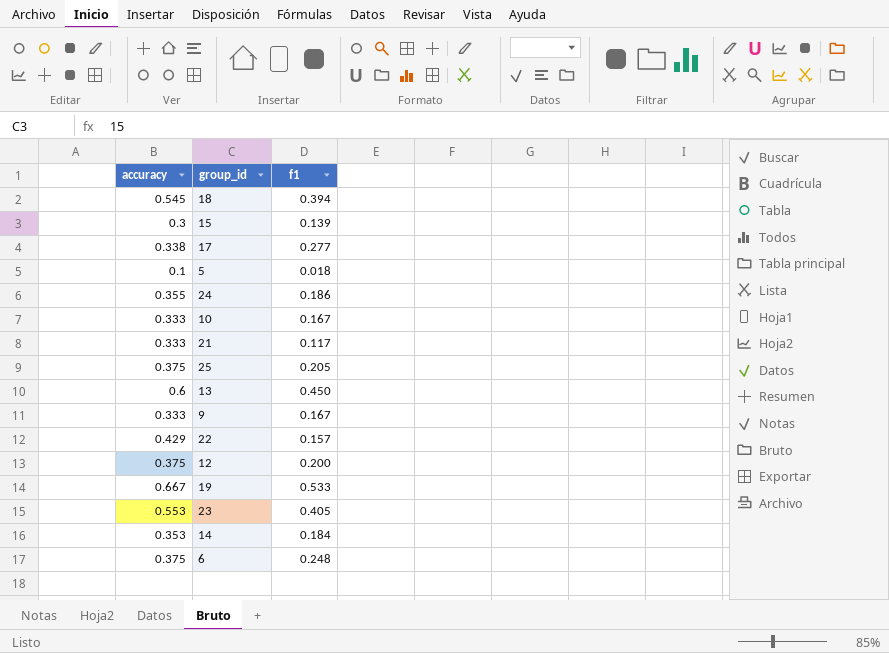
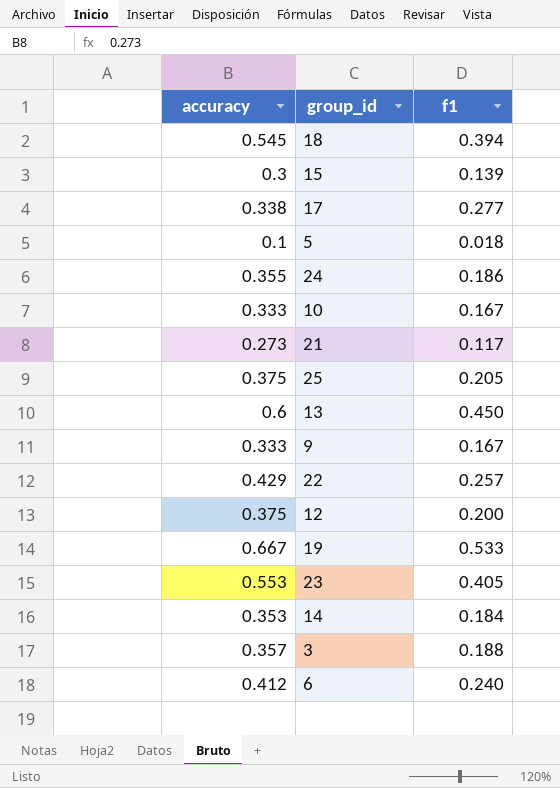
21 | accuracy: 0.333 -> 0.273
22 | f1: 0.157 -> 0.257
row 3: none -> 0.357 | 0.188
6 | accuracy: 0.375 -> 0.412
6 | f1: 0.248 -> 0.240

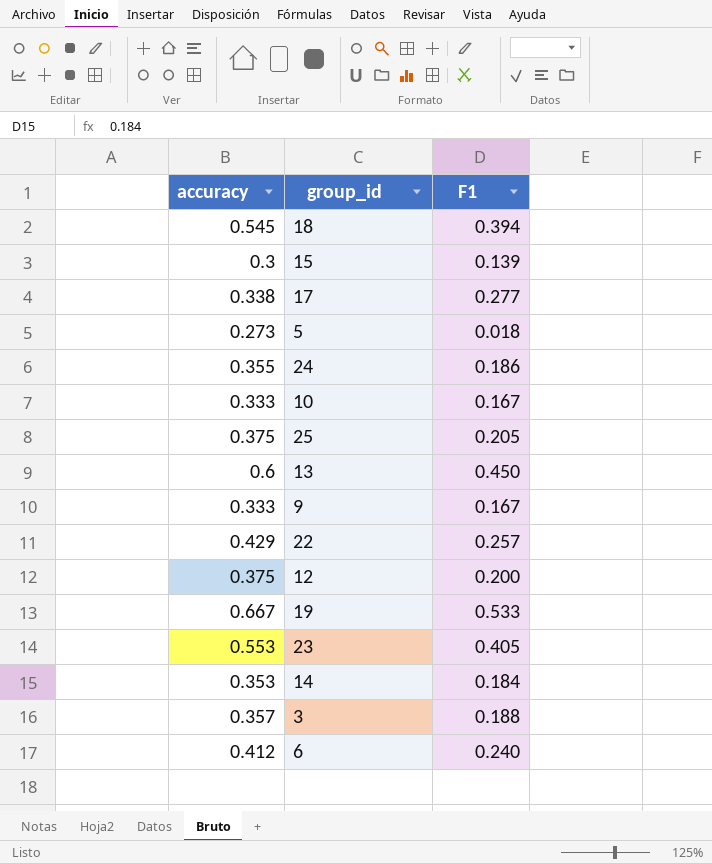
column name: f1 -> F1
row 21: 0.273 | 0.117 -> none
5 | accuracy: 0.1 -> 0.273

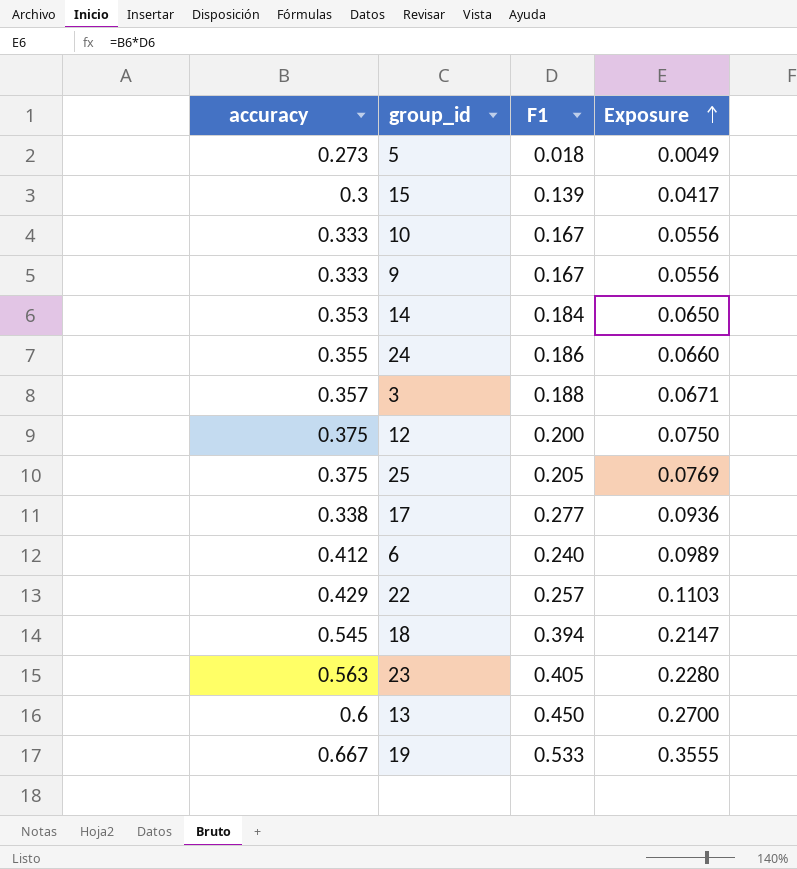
row order: none -> Exposure ascending
column Exposure | formula: none -> [accuracy] * [F1]
23 | accuracy: 0.553 -> 0.563

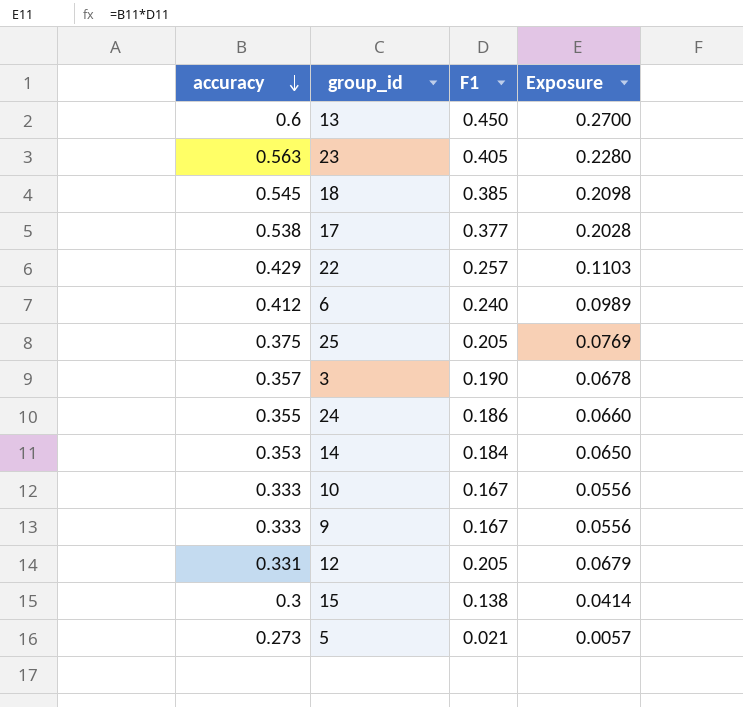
row order: Exposure ascending -> accuracy descending
row 19: 0.667 | 0.533 | 0.3555 -> none
18 | F1: 0.394 -> 0.385
18 | Exposure: 0.2147 -> 0.2098
17 | accuracy: 0.338 -> 0.538
17 | F1: 0.277 -> 0.377
17 | Exposure: 0.0936 -> 0.2028
3 | F1: 0.188 -> 0.190
3 | Exposure: 0.0671 -> 0.0678
12 | accuracy: 0.375 -> 0.331
12 | F1: 0.200 -> 0.205
12 | Exposure: 0.0750 -> 0.0679
15 | F1: 0.139 -> 0.138
15 | Exposure: 0.0417 -> 0.0414
5 | F1: 0.018 -> 0.021
5 | Exposure: 0.0049 -> 0.0057

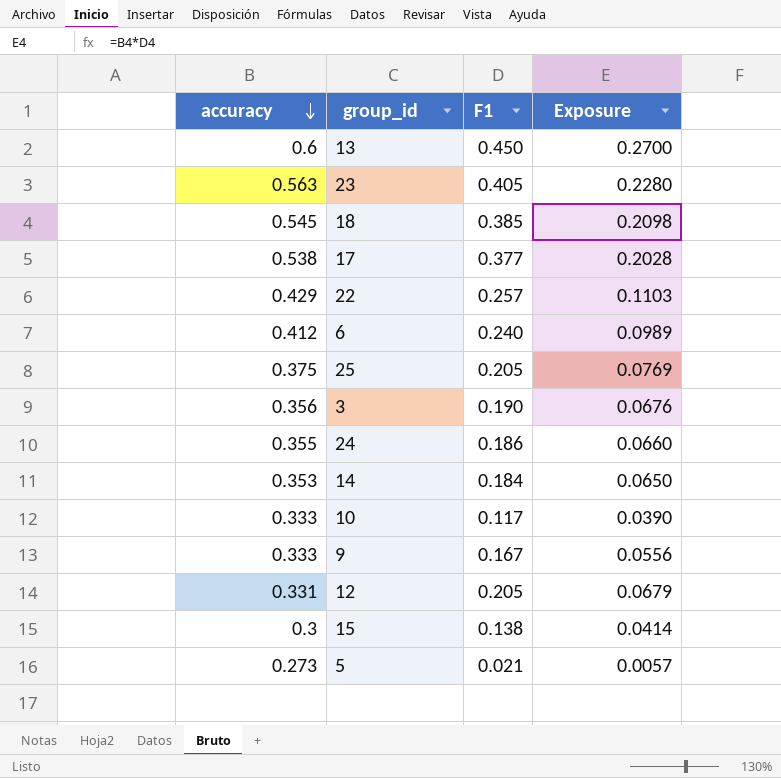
3 | accuracy: 0.357 -> 0.356
3 | Exposure: 0.0678 -> 0.0676
10 | F1: 0.167 -> 0.117
10 | Exposure: 0.0556 -> 0.0390

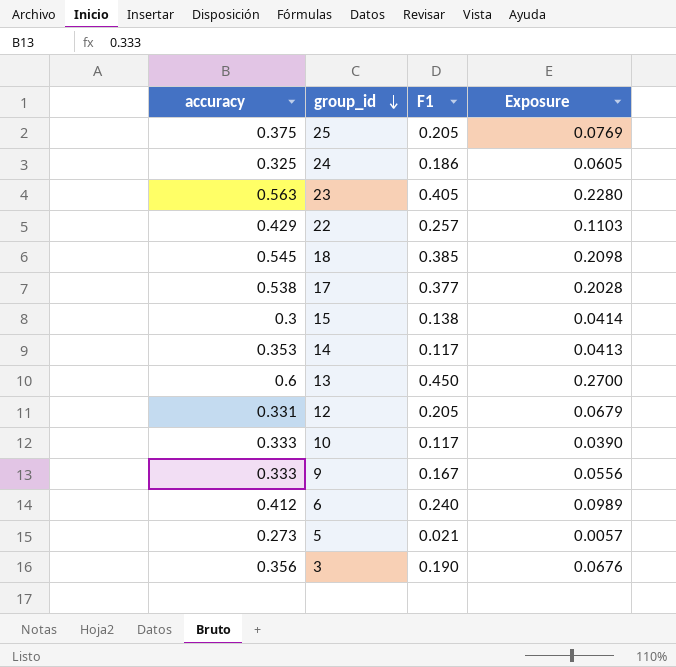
row order: accuracy descending -> group_id descending
24 | accuracy: 0.355 -> 0.325
24 | Exposure: 0.0660 -> 0.0605
14 | F1: 0.184 -> 0.117
14 | Exposure: 0.0650 -> 0.0413

